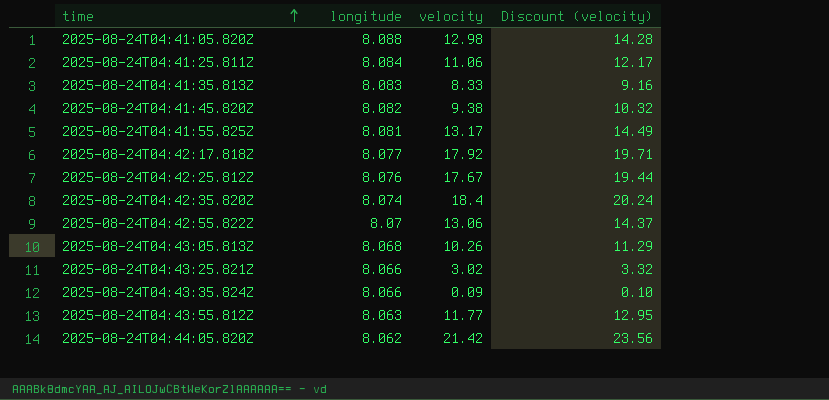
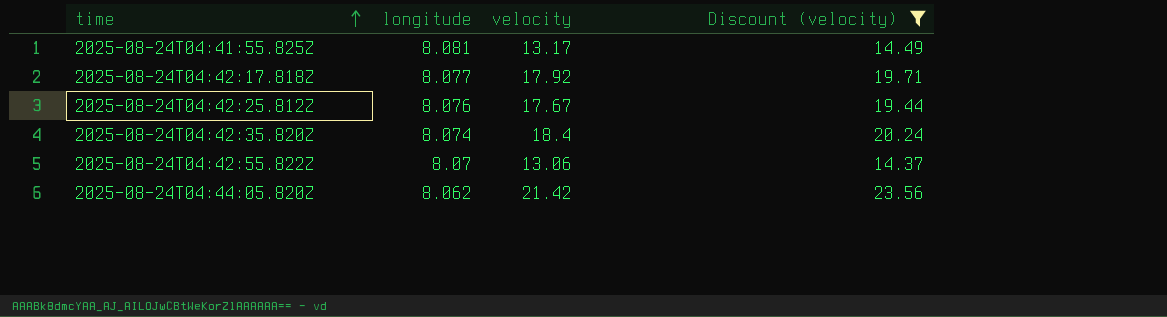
filter: none -> Discount (velocity) >= 14.37

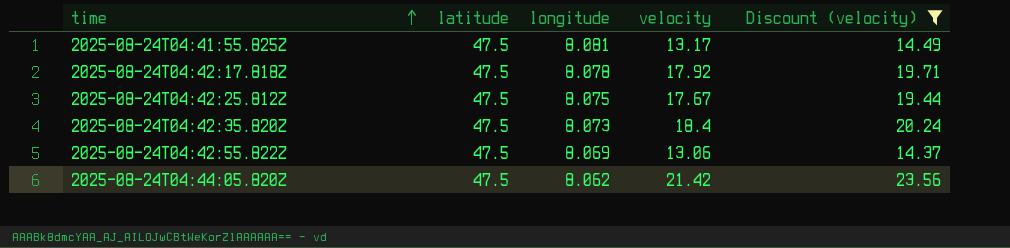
column latitude | position: none -> 2
2025-08-24T04:42:17.818Z | longitude: 8.077 -> 8.078
2025-08-24T04:42:25.812Z | longitude: 8.076 -> 8.075
2025-08-24T04:42:35.820Z | longitude: 8.074 -> 8.073
2025-08-24T04:42:55.822Z | longitude: 8.07 -> 8.069

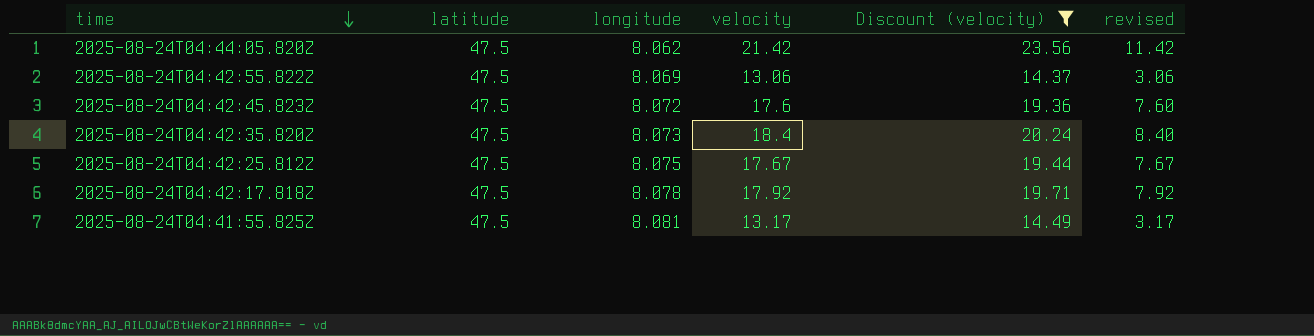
row order: time ascending -> time descending
column revised | formula: none -> [velocity] - 10
row 2025-08-24T04:42:45.823Z: none -> 47.5 | 8.072 | 17.6 | 19.36 | 7.60

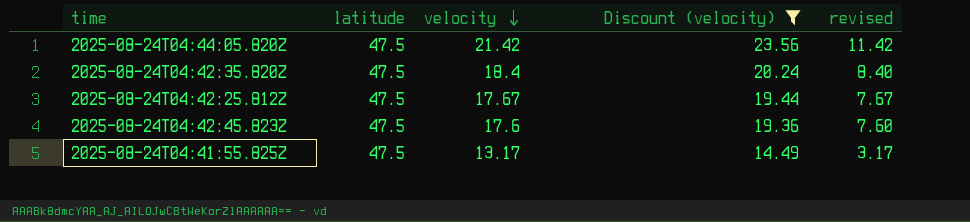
row order: time descending -> velocity descending
column longitude | position: 3 -> none
row 2025-08-24T04:42:55.822Z: 47.5 | 8.069 | 13.06 | 14.37 | 3.06 -> none
row 2025-08-24T04:42:17.818Z: 47.5 | 8.078 | 17.92 | 19.71 | 7.92 -> none

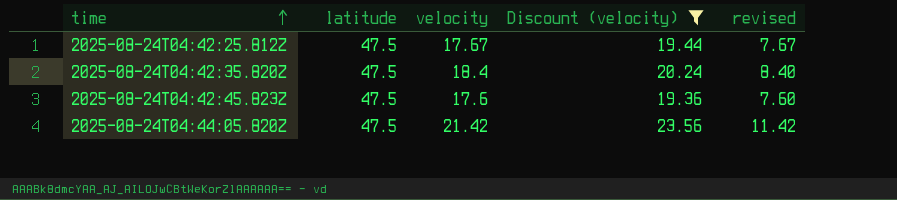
row order: velocity descending -> time ascending
row 2025-08-24T04:41:55.825Z: 47.5 | 13.17 | 14.49 | 3.17 -> none

